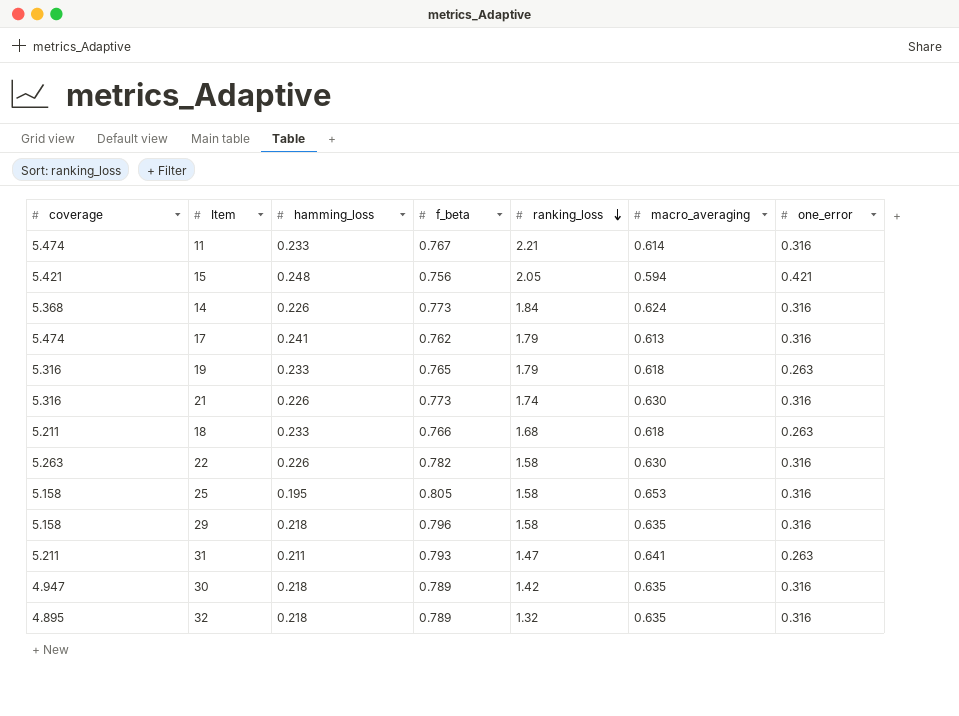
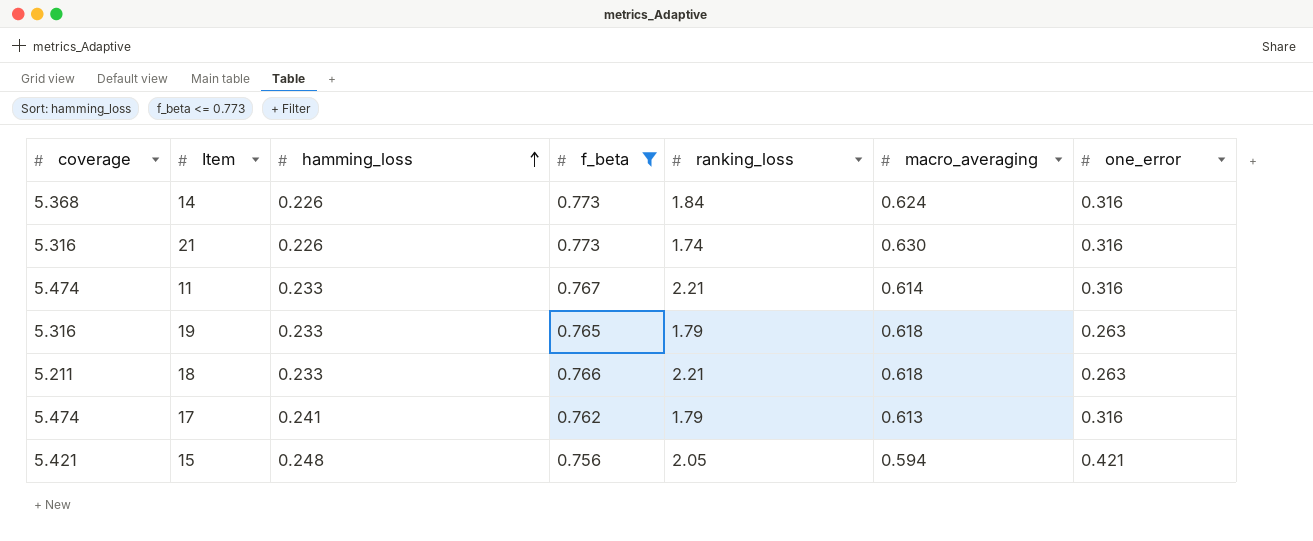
filter: none -> f_beta <= 0.773
row order: ranking_loss descending -> hamming_loss ascending
18 | ranking_loss: 1.68 -> 2.21

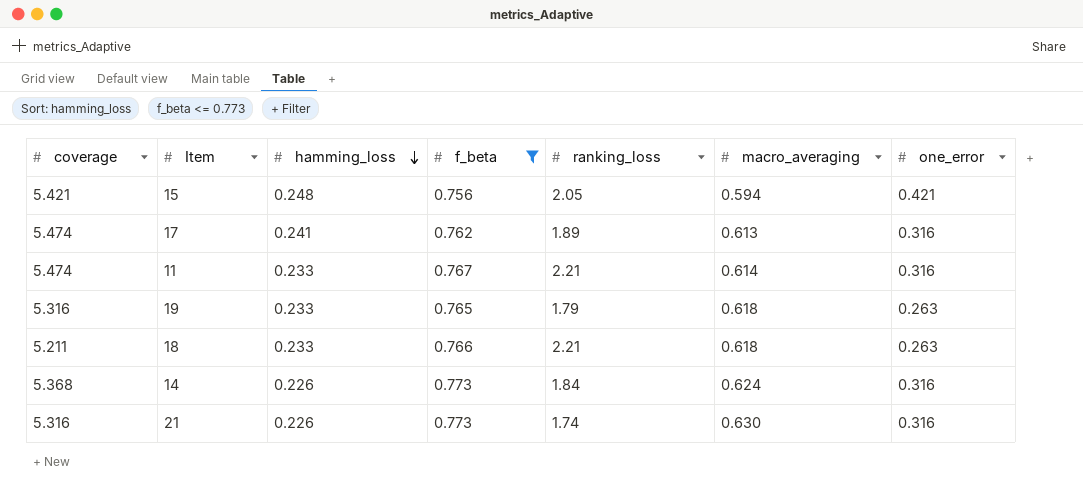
row order: hamming_loss ascending -> hamming_loss descending
17 | ranking_loss: 1.79 -> 1.89

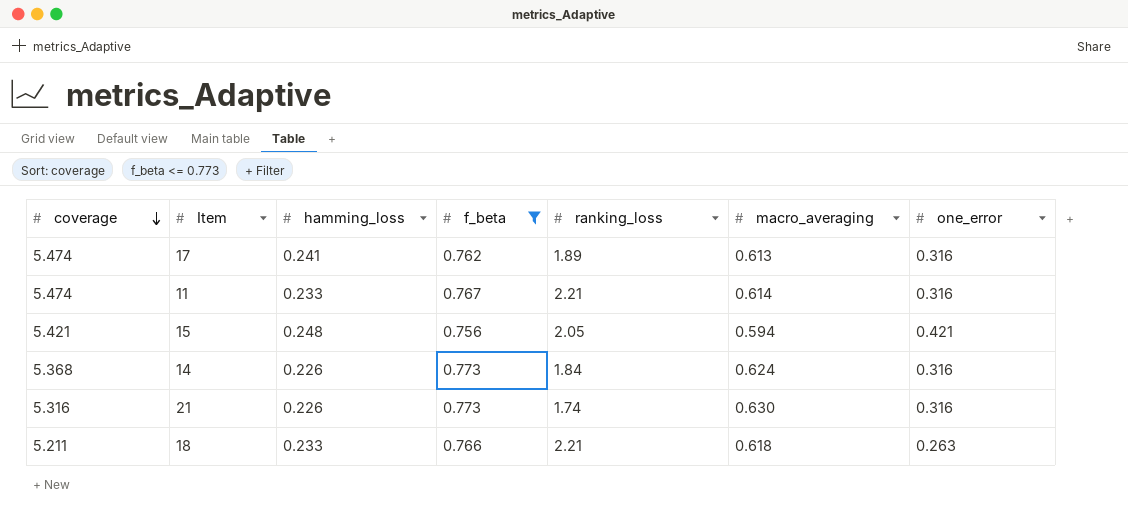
row order: hamming_loss descending -> coverage descending
row 19: 5.316 | 0.233 | 0.765 | 1.79 | 0.618 | 0.263 -> none

